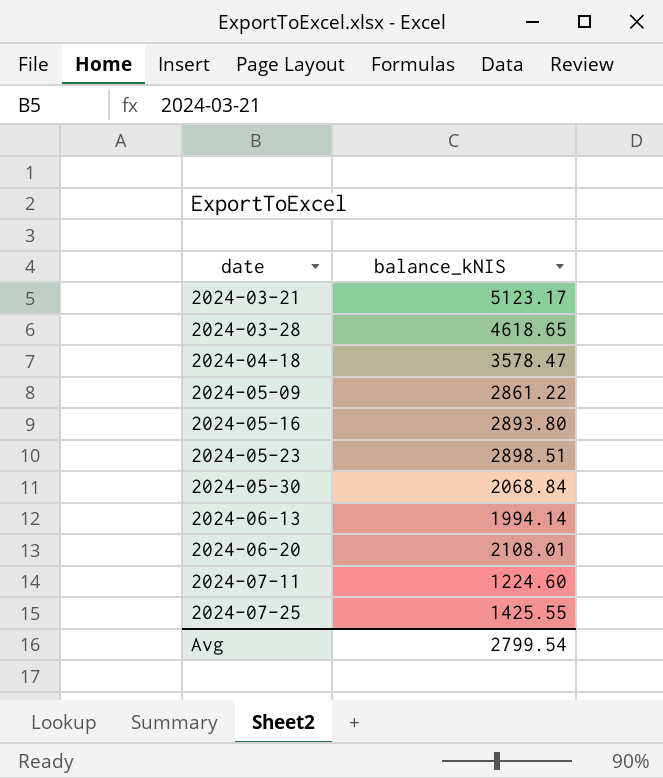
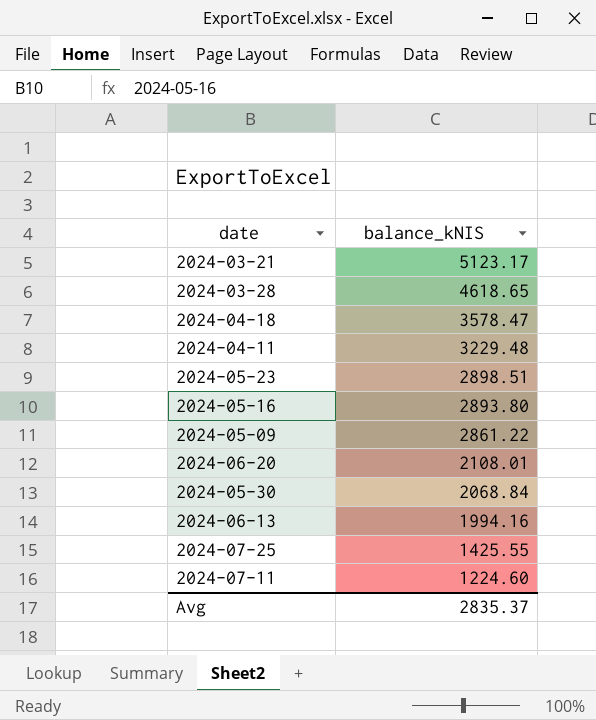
row order: date ascending -> balance_kNIS descending
row 2024-04-11: none -> 3229.48
2024-06-13 | balance_kNIS: 1994.14 -> 1994.16
Avg | balance_kNIS: 2799.54 -> 2835.37

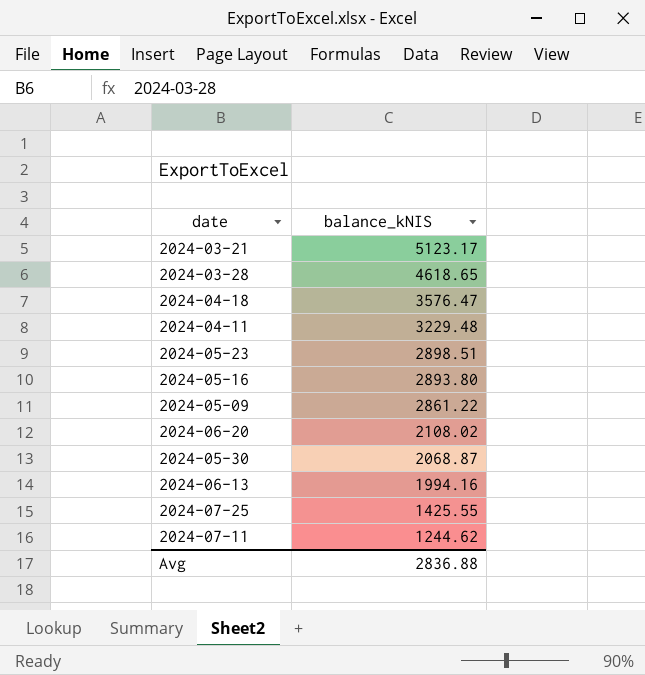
2024-04-18 | balance_kNIS: 3578.47 -> 3576.47
2024-06-20 | balance_kNIS: 2108.01 -> 2108.02
2024-05-30 | balance_kNIS: 2068.84 -> 2068.87
2024-07-11 | balance_kNIS: 1224.60 -> 1244.62
Avg | balance_kNIS: 2835.37 -> 2836.88

